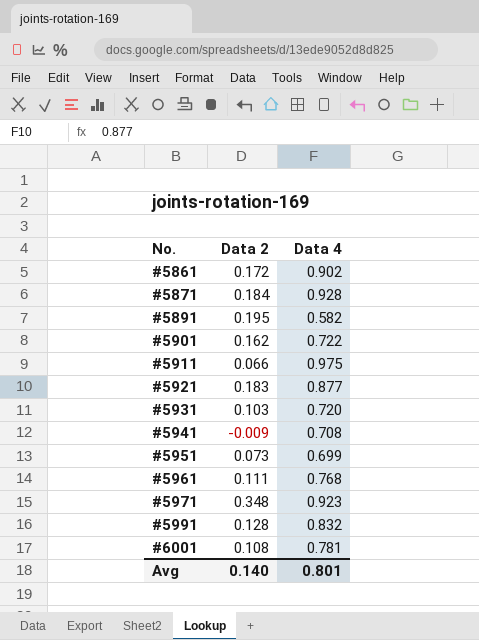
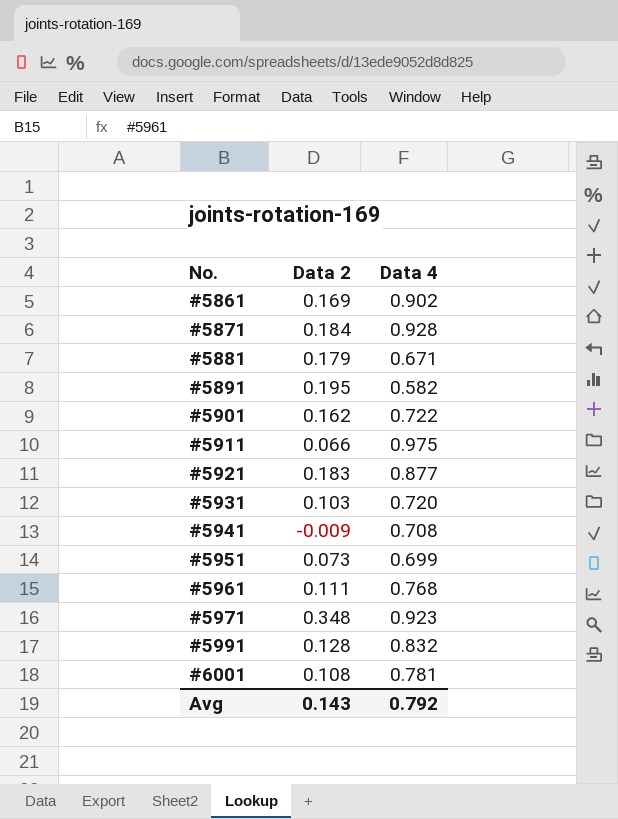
#5861 | Data 2: 0.172 -> 0.169
row #5881: none -> 0.179 | 0.671
Avg | Data 2: 0.140 -> 0.143
Avg | Data 4: 0.801 -> 0.792

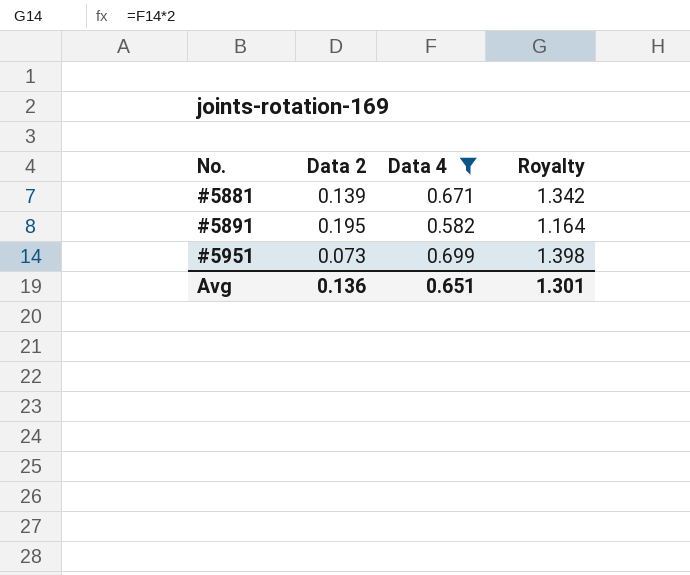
filter: none -> Data 4 <= 0.699
column Royalty | formula: none -> [Data 4] * 2
#5881 | Data 2: 0.179 -> 0.139
Avg | Data 2: 0.143 -> 0.136
Avg | Data 4: 0.792 -> 0.651

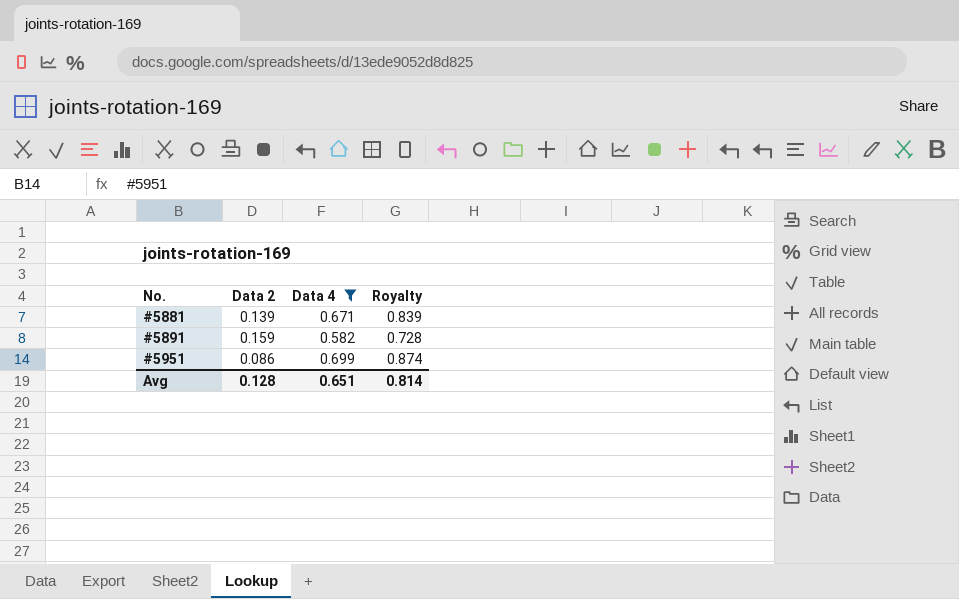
column Royalty | formula: [Data 4] * 2 -> [Data 4] * 1.25
#5891 | Data 2: 0.195 -> 0.159
#5951 | Data 2: 0.073 -> 0.086
Avg | Data 2: 0.136 -> 0.128
Avg | Royalty: 1.301 -> 0.814

